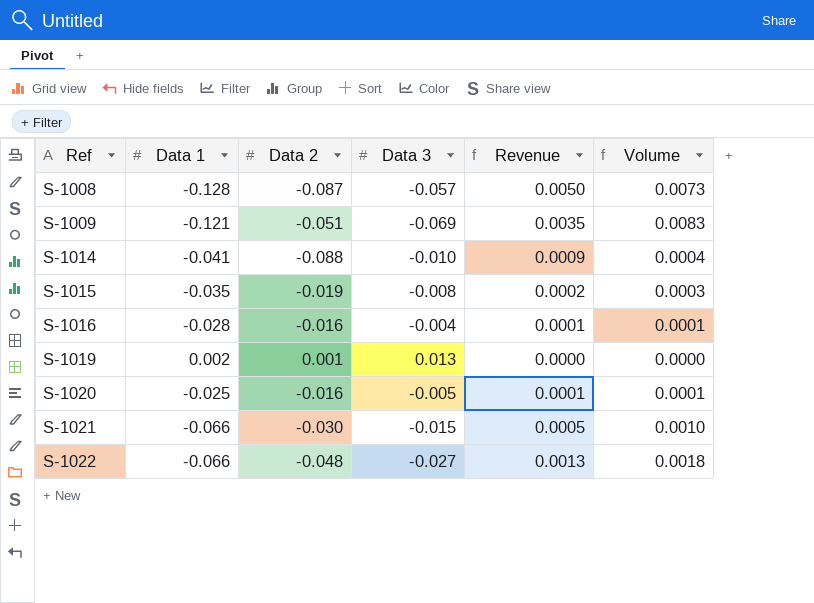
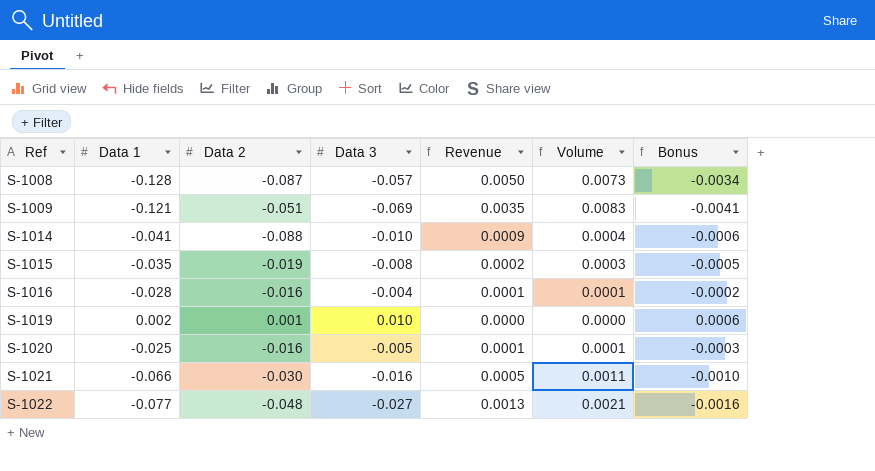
column Bonus | formula: none -> [Data 3] * 0.06
S-1019 | Data 3: 0.013 -> 0.010
S-1021 | Data 3: -0.015 -> -0.016
S-1021 | Volume: 0.0010 -> 0.0011
S-1022 | Data 1: -0.066 -> -0.077
S-1022 | Volume: 0.0018 -> 0.0021

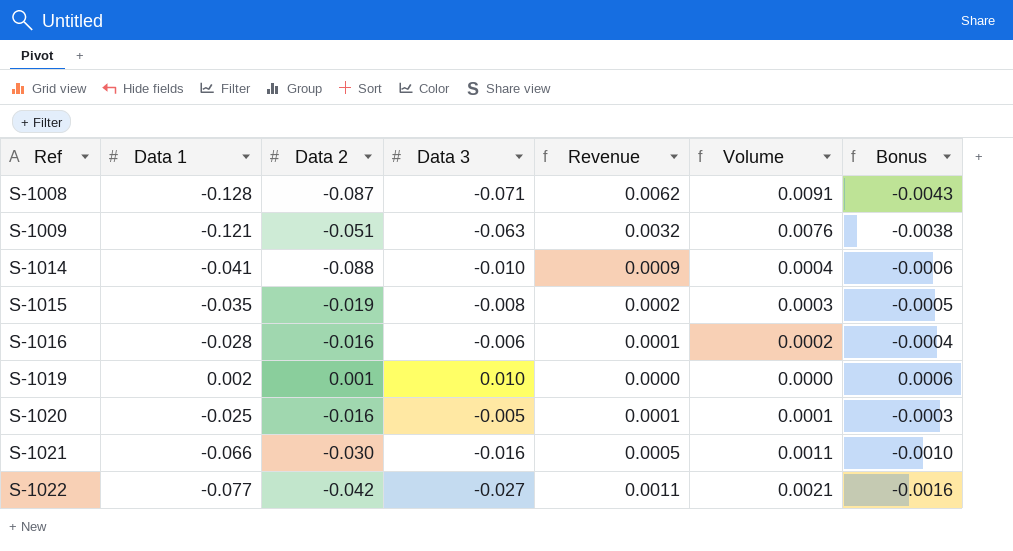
S-1008 | Data 3: -0.057 -> -0.071
S-1008 | Revenue: 0.0050 -> 0.0062
S-1008 | Volume: 0.0073 -> 0.0091
S-1008 | Bonus: -0.0034 -> -0.0043
S-1009 | Data 3: -0.069 -> -0.063
S-1009 | Revenue: 0.0035 -> 0.0032
S-1009 | Volume: 0.0083 -> 0.0076
S-1009 | Bonus: -0.0041 -> -0.0038
S-1016 | Data 3: -0.004 -> -0.006
S-1016 | Volume: 0.0001 -> 0.0002
S-1016 | Bonus: -0.0002 -> -0.0004
S-1022 | Data 2: -0.048 -> -0.042
S-1022 | Revenue: 0.0013 -> 0.0011

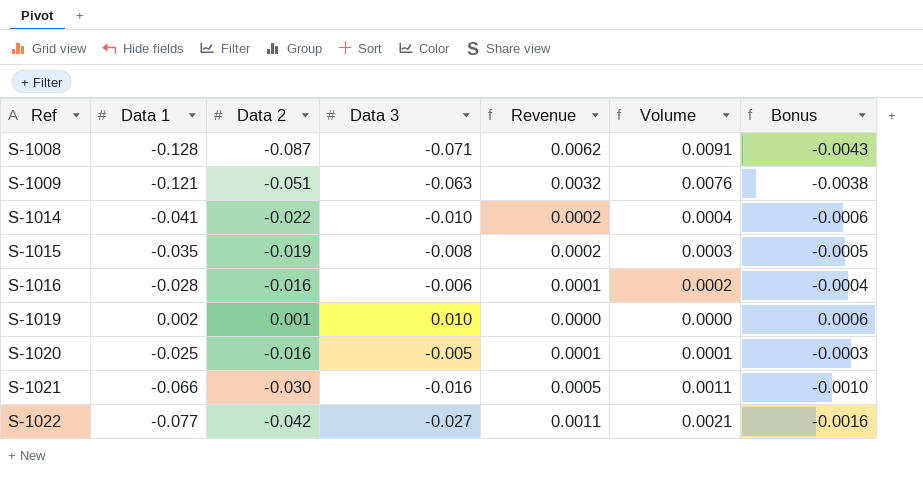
S-1014 | Data 2: -0.088 -> -0.022
S-1014 | Revenue: 0.0009 -> 0.0002

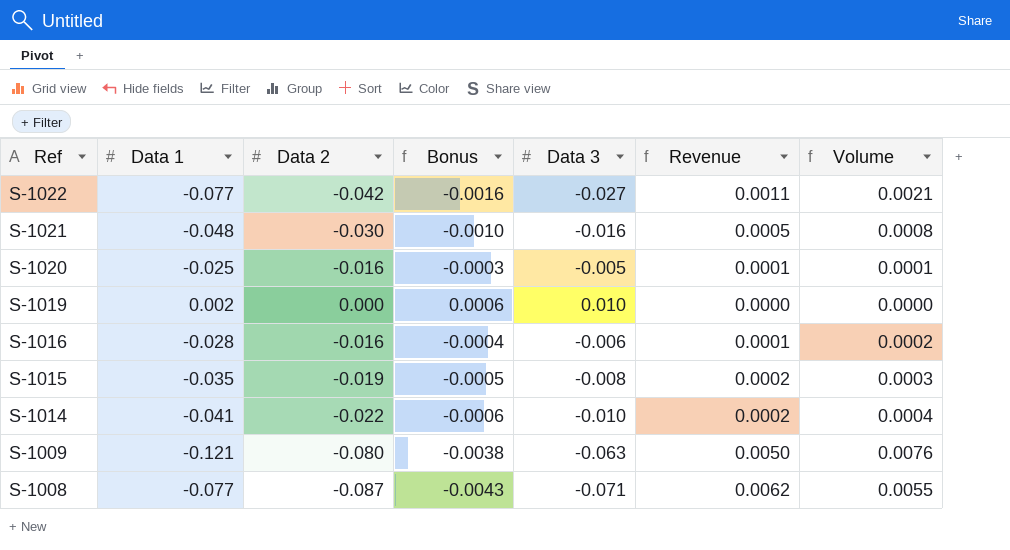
row order: Ref ascending -> Ref descending
column Bonus | position: 7 -> 4
S-1021 | Data 1: -0.066 -> -0.048
S-1021 | Volume: 0.0011 -> 0.0008
S-1019 | Data 2: 0.001 -> 0.000
S-1009 | Data 2: -0.051 -> -0.080
S-1009 | Revenue: 0.0032 -> 0.0050
S-1008 | Data 1: -0.128 -> -0.077
S-1008 | Volume: 0.0091 -> 0.0055

